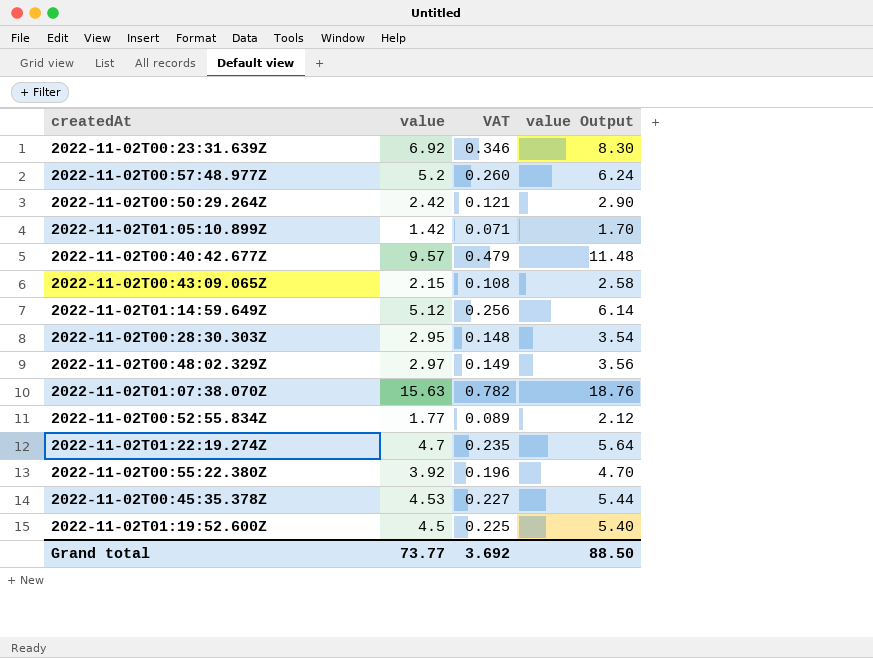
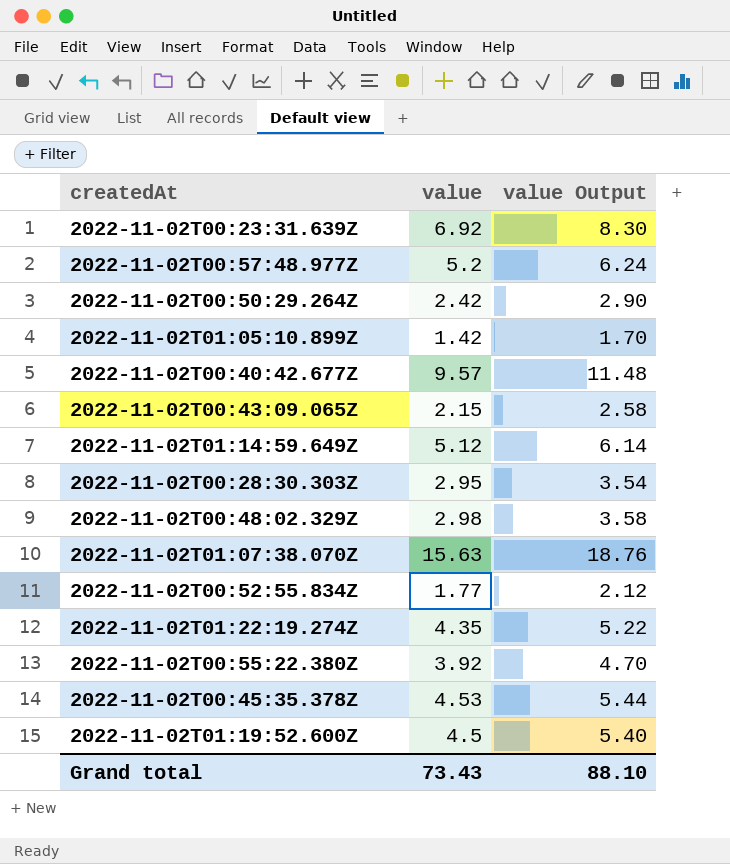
column VAT | formula: [value] * 0.05 -> none
2022-11-02T00:48:02.329Z | value: 2.97 -> 2.98
2022-11-02T00:48:02.329Z | value Output: 3.56 -> 3.58
2022-11-02T01:22:19.274Z | value: 4.7 -> 4.35
2022-11-02T01:22:19.274Z | value Output: 5.64 -> 5.22
Grand total | value: 73.77 -> 73.43
Grand total | value Output: 88.50 -> 88.10

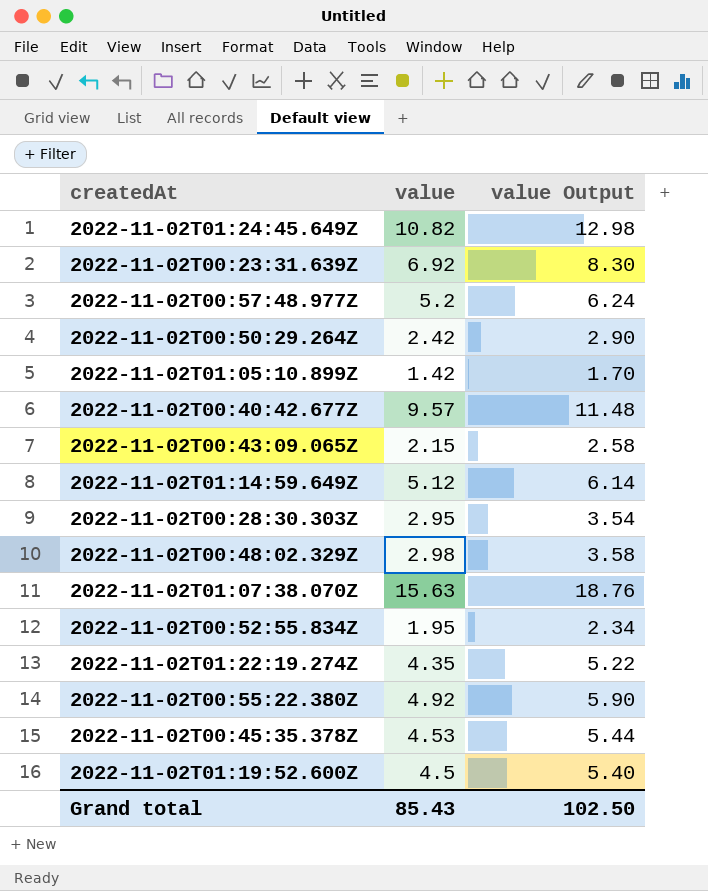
row 2022-11-02T01:24:45.649Z: none -> 10.82 | 12.98
2022-11-02T00:52:55.834Z | value: 1.77 -> 1.95
2022-11-02T00:52:55.834Z | value Output: 2.12 -> 2.34
2022-11-02T00:55:22.380Z | value: 3.92 -> 4.92
2022-11-02T00:55:22.380Z | value Output: 4.70 -> 5.90
Grand total | value: 73.43 -> 85.43
Grand total | value Output: 88.10 -> 102.50

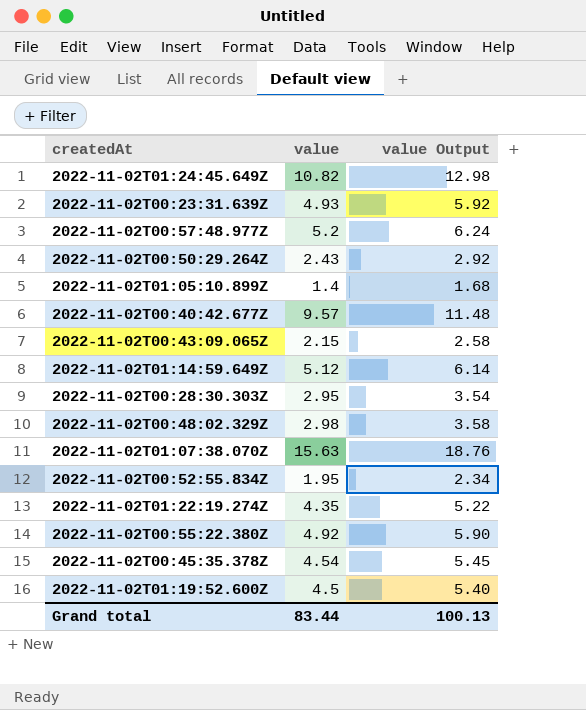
2022-11-02T00:23:31.639Z | value: 6.92 -> 4.93
2022-11-02T00:23:31.639Z | value Output: 8.30 -> 5.92
2022-11-02T00:50:29.264Z | value: 2.42 -> 2.43
2022-11-02T00:50:29.264Z | value Output: 2.90 -> 2.92
2022-11-02T01:05:10.899Z | value: 1.42 -> 1.4
2022-11-02T01:05:10.899Z | value Output: 1.70 -> 1.68
2022-11-02T00:45:35.378Z | value: 4.53 -> 4.54
2022-11-02T00:45:35.378Z | value Output: 5.44 -> 5.45
Grand total | value: 85.43 -> 83.44
Grand total | value Output: 102.50 -> 100.13

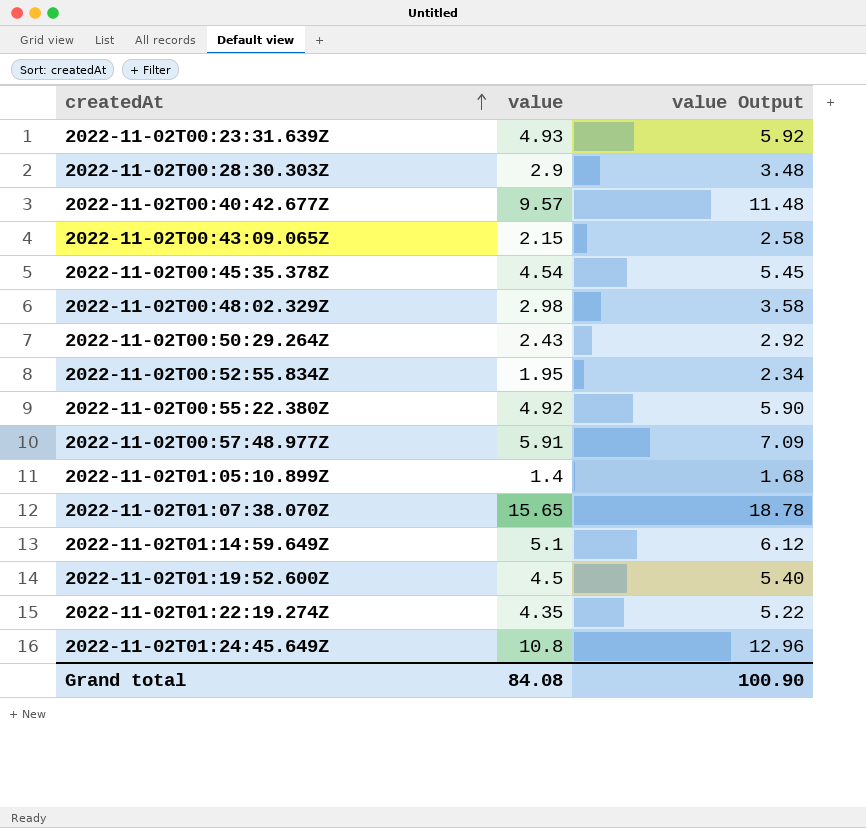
row order: none -> createdAt ascending
2022-11-02T00:28:30.303Z | value: 2.95 -> 2.9
2022-11-02T00:28:30.303Z | value Output: 3.54 -> 3.48
2022-11-02T00:57:48.977Z | value: 5.2 -> 5.91
2022-11-02T00:57:48.977Z | value Output: 6.24 -> 7.09
2022-11-02T01:07:38.070Z | value: 15.63 -> 15.65
2022-11-02T01:07:38.070Z | value Output: 18.76 -> 18.78
2022-11-02T01:14:59.649Z | value: 5.12 -> 5.1
2022-11-02T01:14:59.649Z | value Output: 6.14 -> 6.12
2022-11-02T01:24:45.649Z | value: 10.82 -> 10.8
2022-11-02T01:24:45.649Z | value Output: 12.98 -> 12.96
Grand total | value: 83.44 -> 84.08
Grand total | value Output: 100.13 -> 100.90

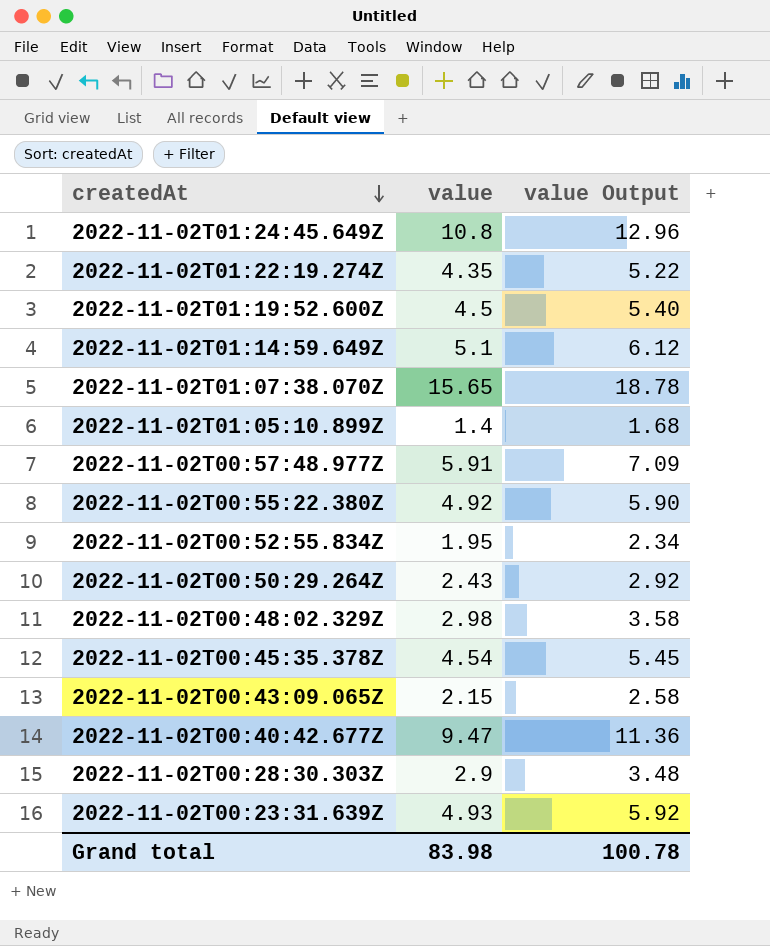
row order: createdAt ascending -> createdAt descending
2022-11-02T00:40:42.677Z | value: 9.57 -> 9.47
2022-11-02T00:40:42.677Z | value Output: 11.48 -> 11.36
Grand total | value: 84.08 -> 83.98
Grand total | value Output: 100.90 -> 100.78

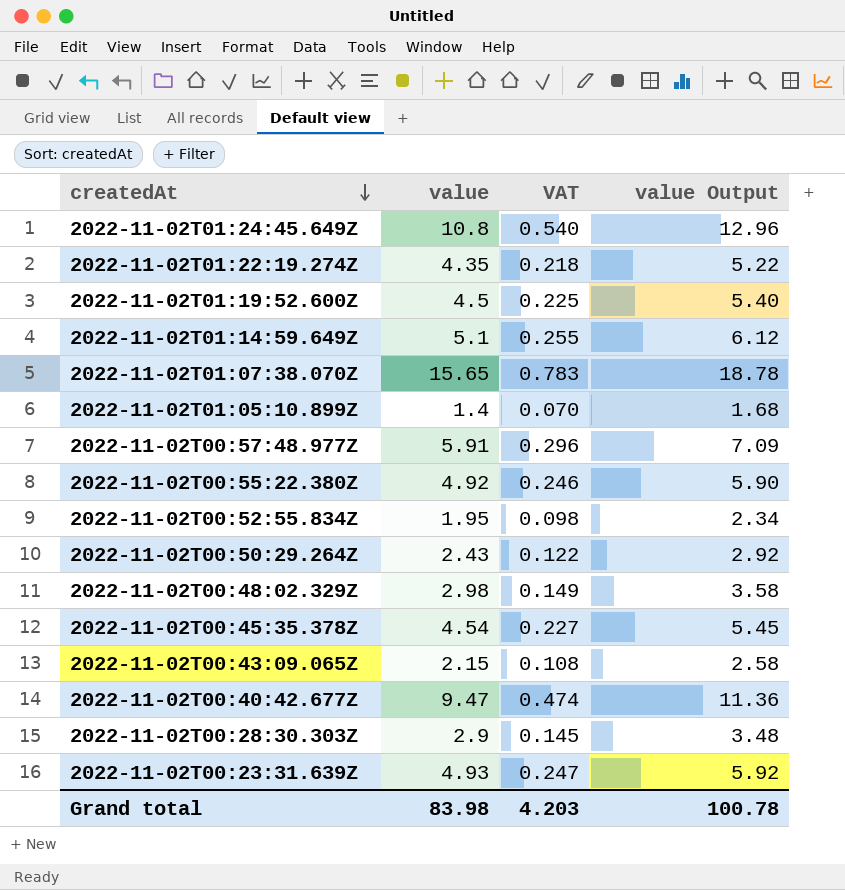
column VAT | formula: none -> [value] * 0.05

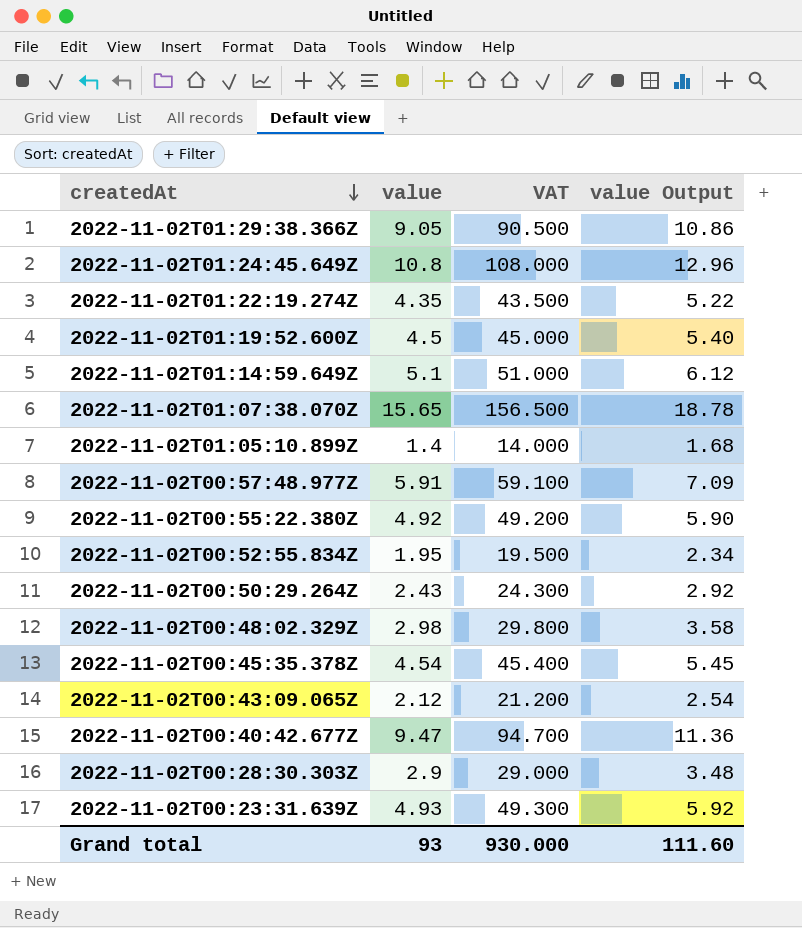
column VAT | formula: [value] * 0.05 -> [value] * 10
row 2022-11-02T01:29:38.366Z: none -> 9.05 | 90.500 | 10.86
2022-11-02T00:43:09.065Z | value: 2.15 -> 2.12
2022-11-02T00:43:09.065Z | value Output: 2.58 -> 2.54
Grand total | value: 83.98 -> 93
Grand total | VAT: 4.203 -> 930.000
Grand total | value Output: 100.78 -> 111.60

